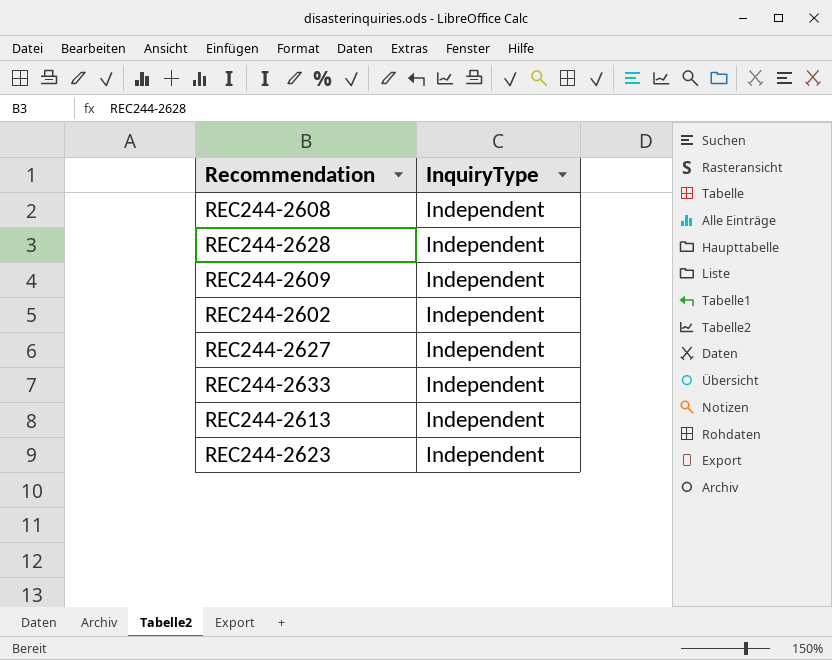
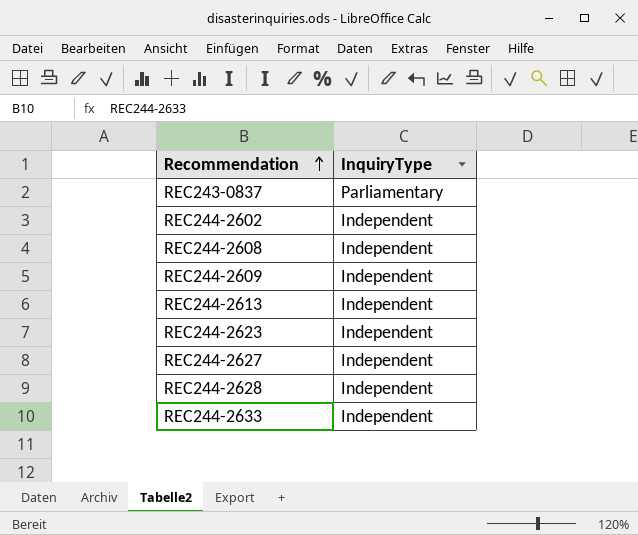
row order: none -> Recommendation ascending
row REC243-0837: none -> Parliamentary

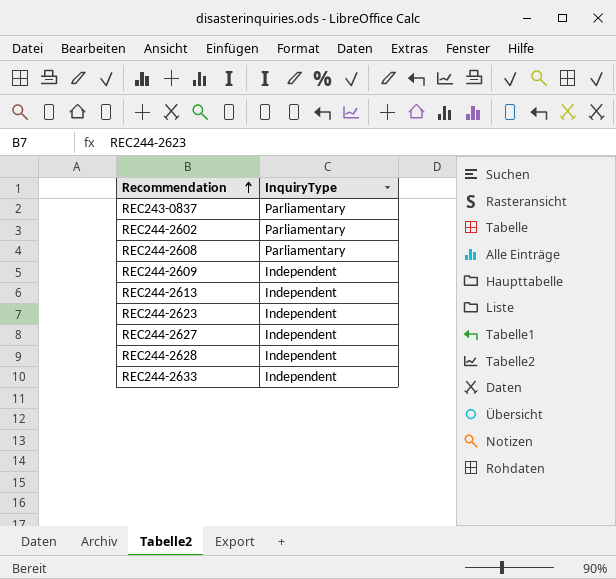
REC244-2602 | InquiryType: Independent -> Parliamentary
REC244-2608 | InquiryType: Independent -> Parliamentary

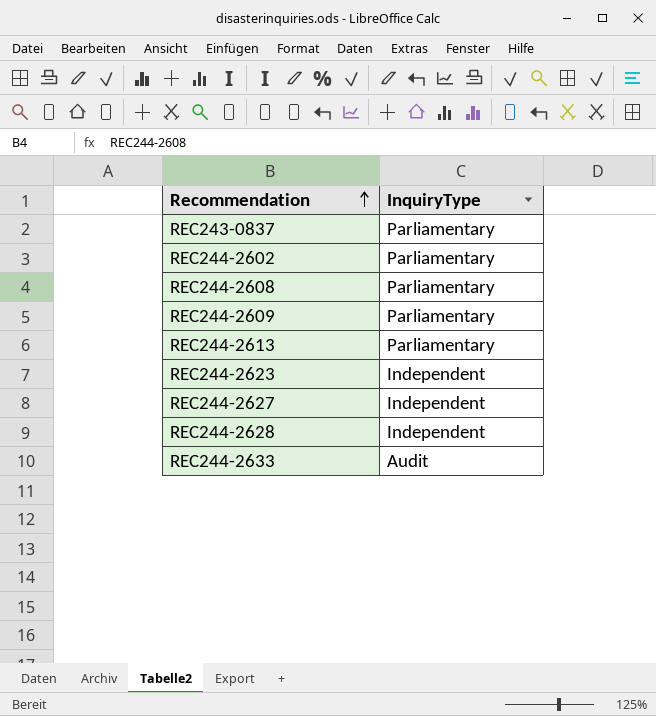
REC244-2609 | InquiryType: Independent -> Parliamentary
REC244-2613 | InquiryType: Independent -> Parliamentary
REC244-2633 | InquiryType: Independent -> Audit

